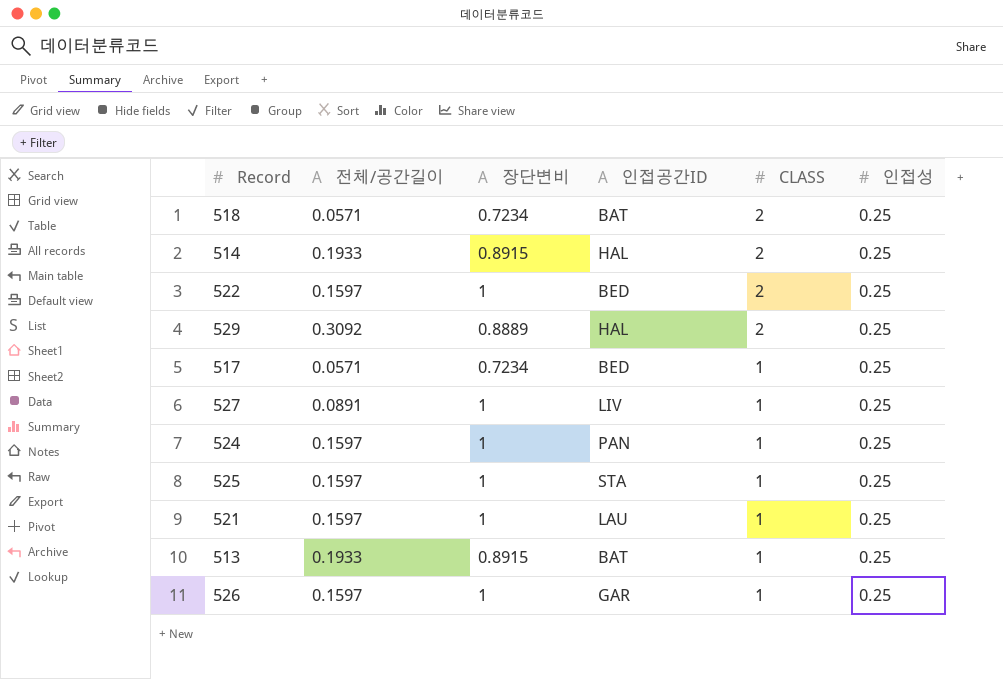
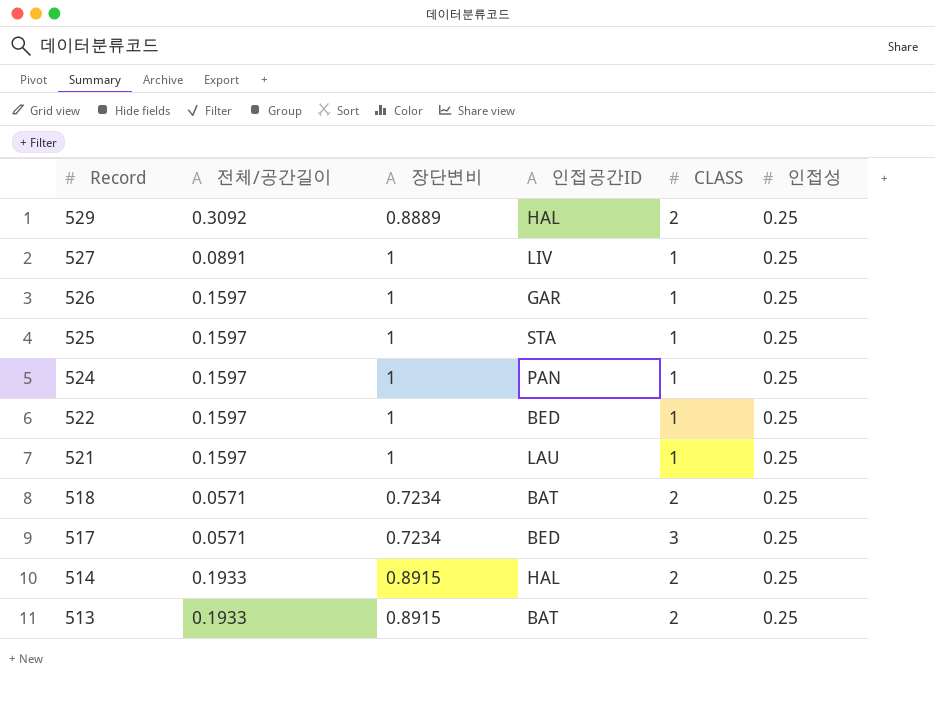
row order: CLASS descending -> Record descending
522 | CLASS: 2 -> 1
517 | CLASS: 1 -> 3
513 | CLASS: 1 -> 2

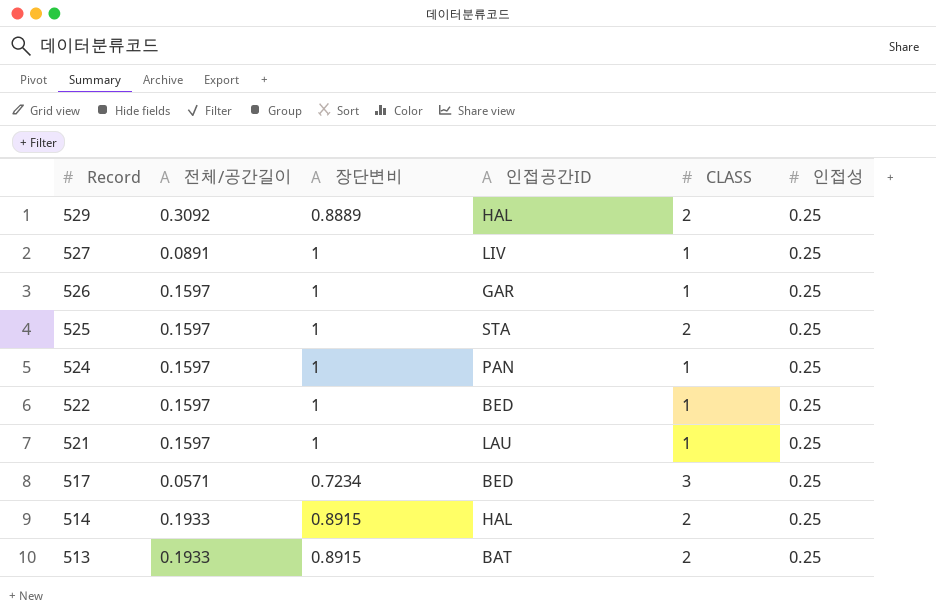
row 518: 0.0571 | 0.7234 | BAT | 2 | 0.25 -> none
525 | CLASS: 1 -> 2

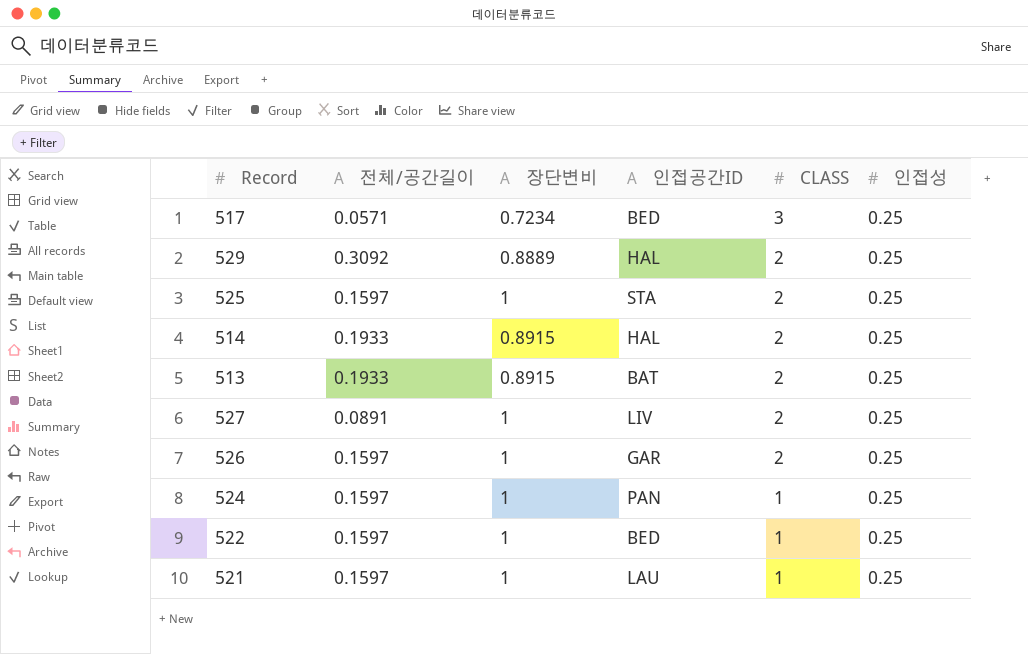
row order: Record descending -> CLASS descending
527 | CLASS: 1 -> 2
526 | CLASS: 1 -> 2

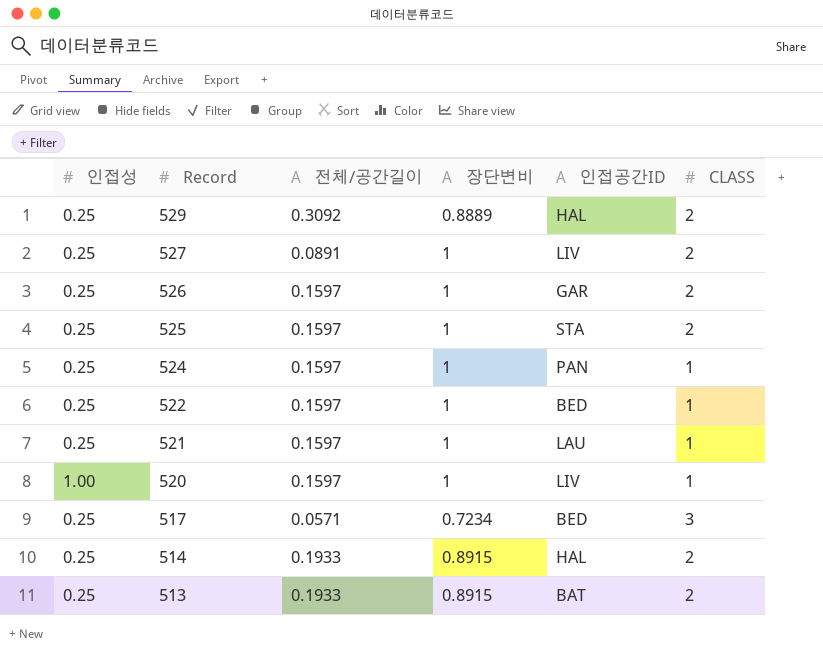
row order: CLASS descending -> Record descending
column 인접성 | position: 6 -> 1
row 520: none -> 1.00 | 0.1597 | 1 | LIV | 1

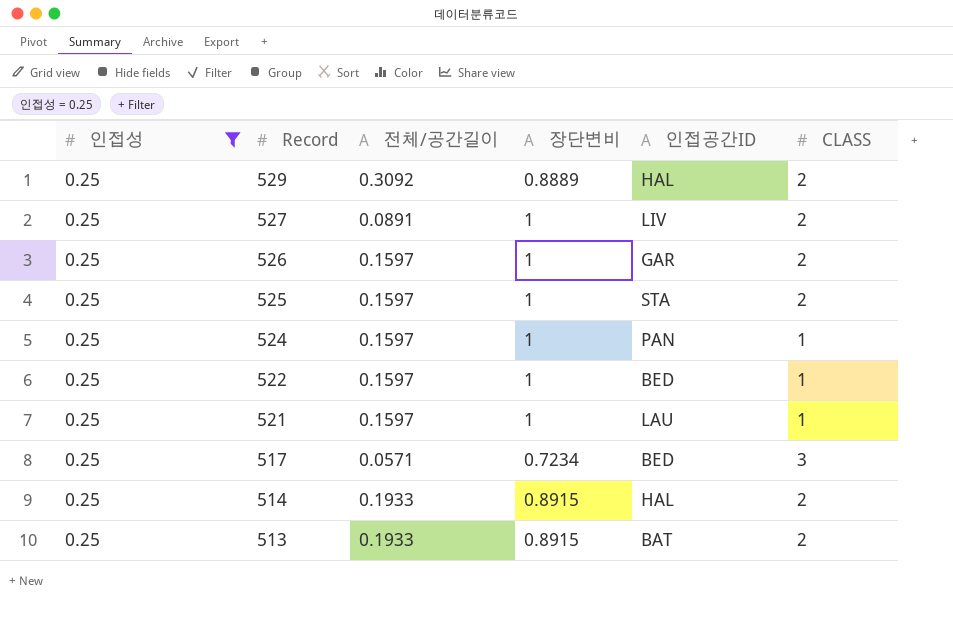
filter: none -> 인접성 = 0.25

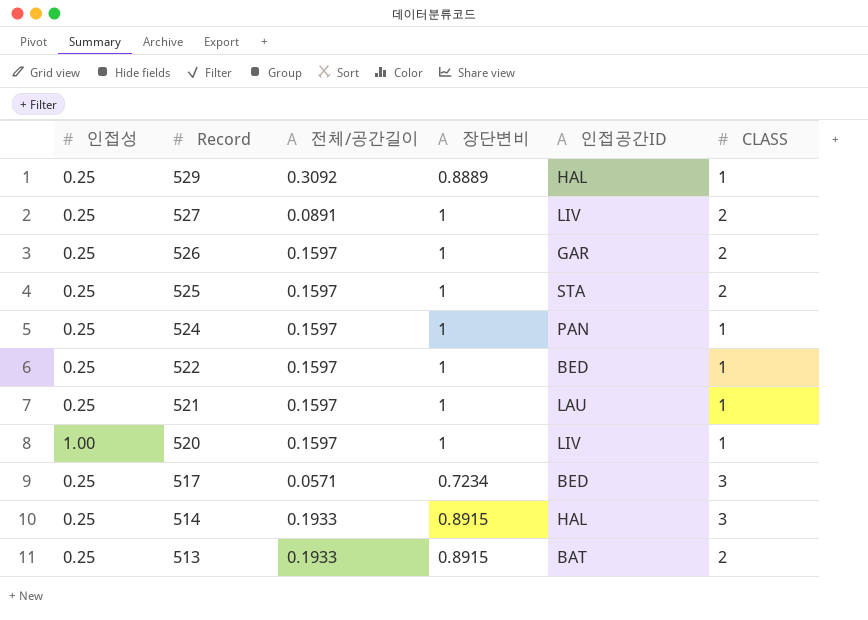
filter: 인접성 = 0.25 -> none
529 | CLASS: 2 -> 1
514 | CLASS: 2 -> 3

